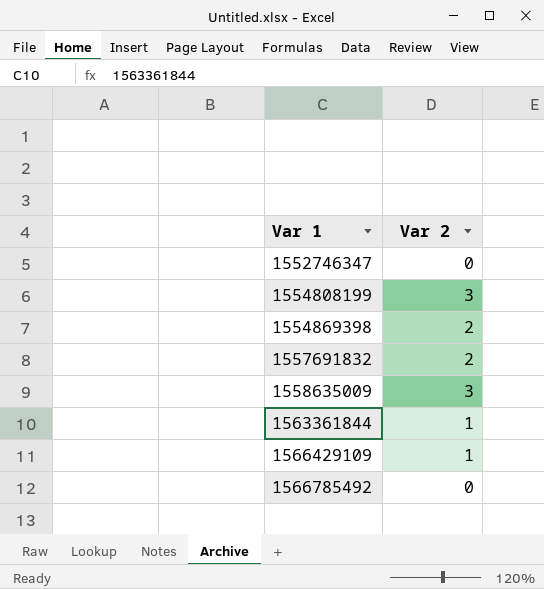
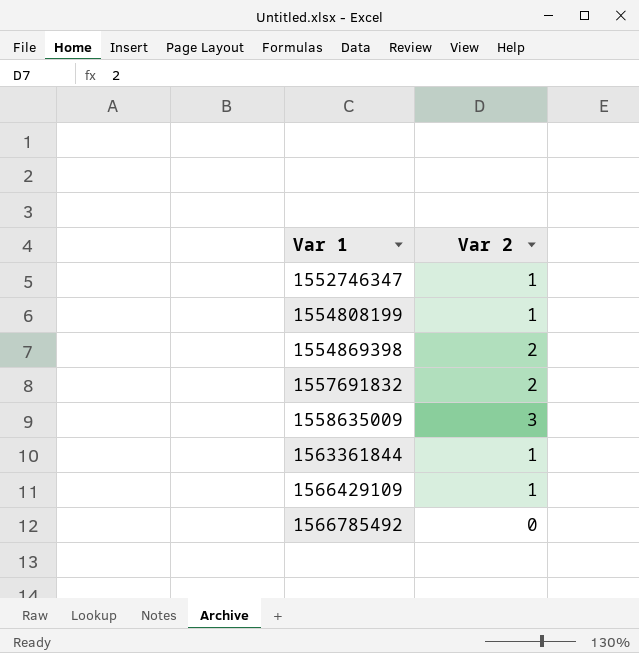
1552746347 | Var 2: 0 -> 1
1554808199 | Var 2: 3 -> 1

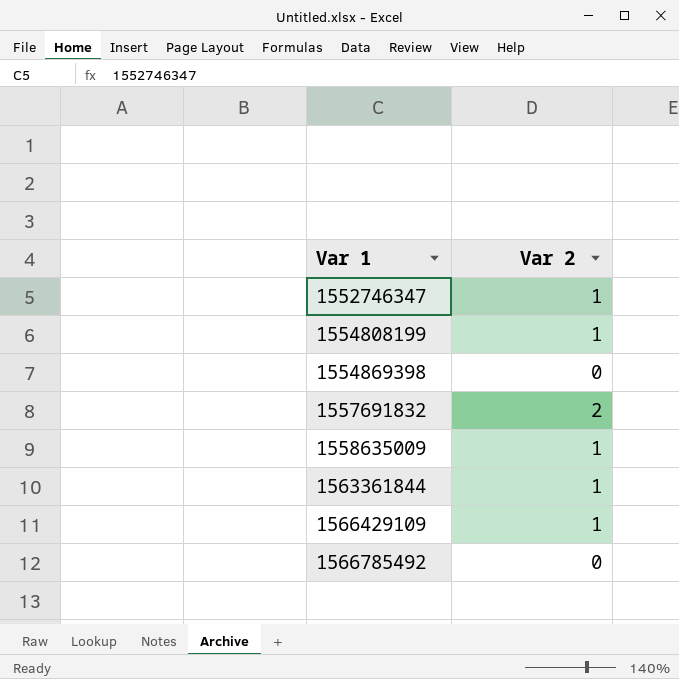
1554869398 | Var 2: 2 -> 0
1558635009 | Var 2: 3 -> 1

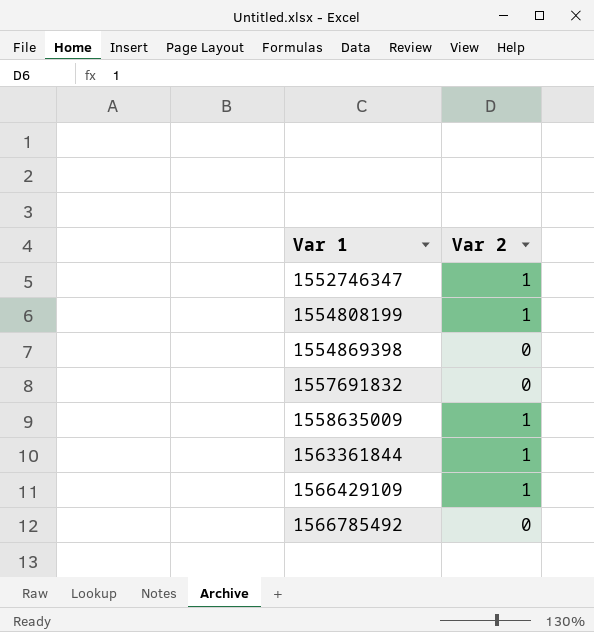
1557691832 | Var 2: 2 -> 0

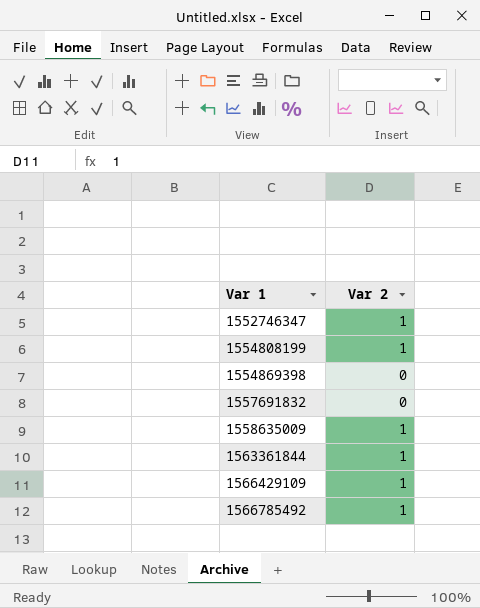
1566785492 | Var 2: 0 -> 1

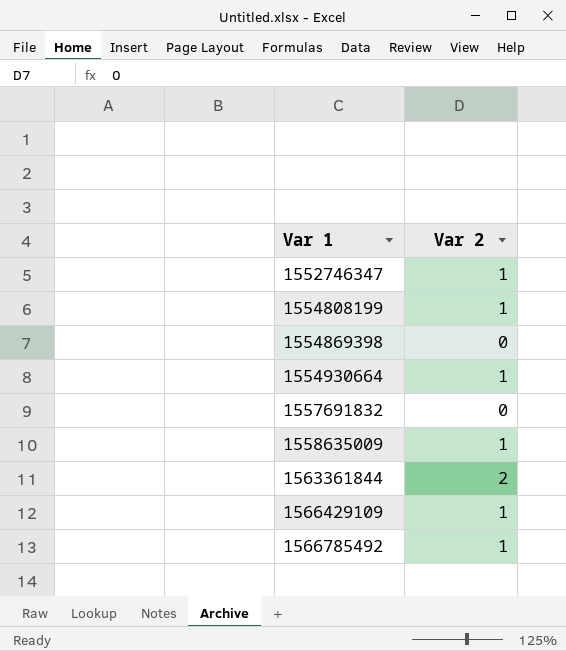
row 1554930664: none -> 1
1563361844 | Var 2: 1 -> 2

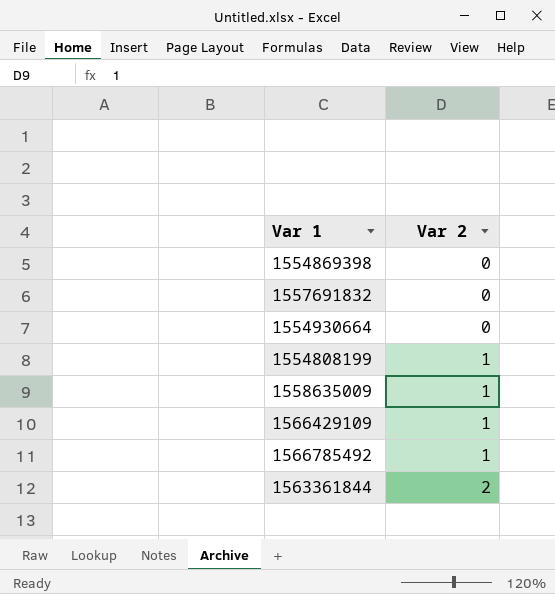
row order: Var 1 ascending -> Var 2 ascending
row 1552746347: 1 -> none
1554930664 | Var 2: 1 -> 0

